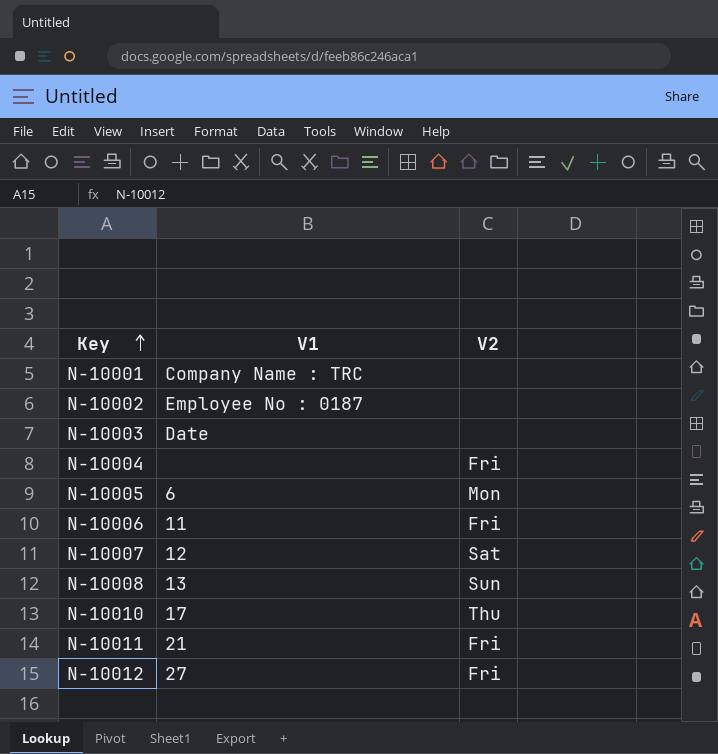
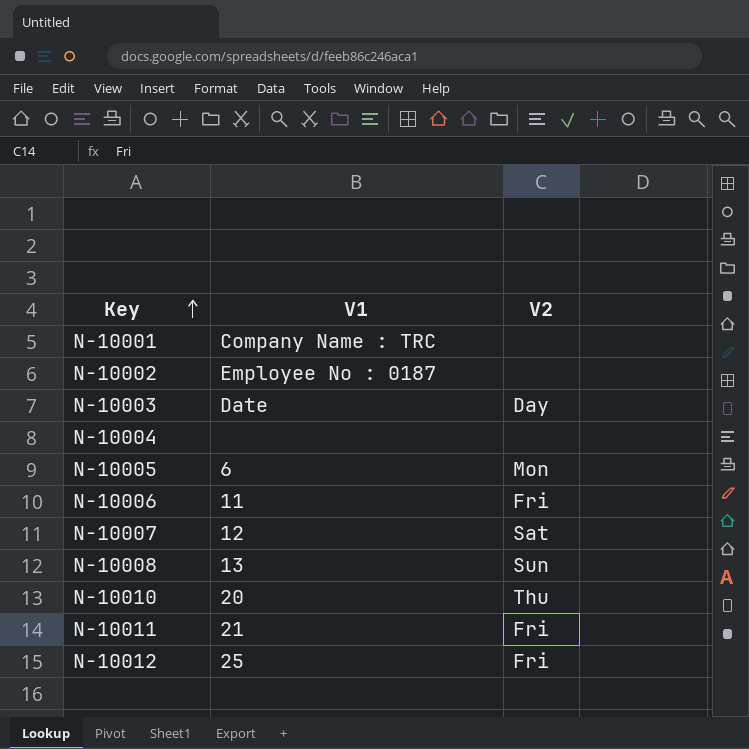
N-10003 | V2: none -> Day
N-10004 | V2: Fri -> none
N-10010 | V1: 17 -> 20
N-10012 | V1: 27 -> 25

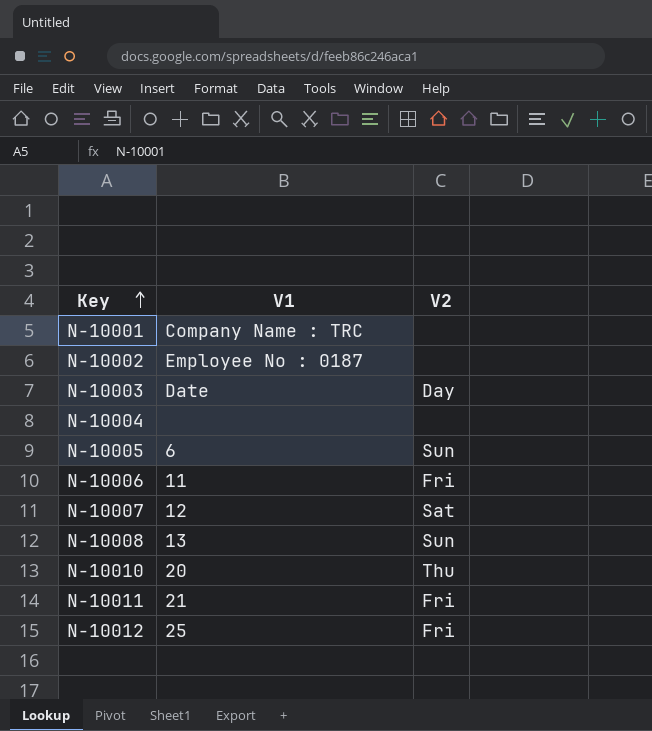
N-10005 | V2: Mon -> Sun

